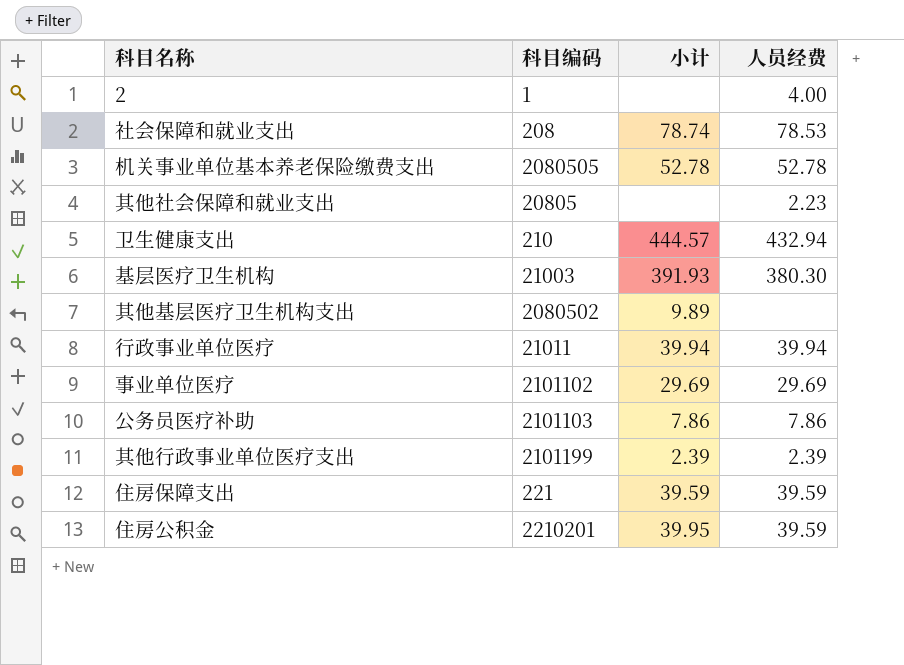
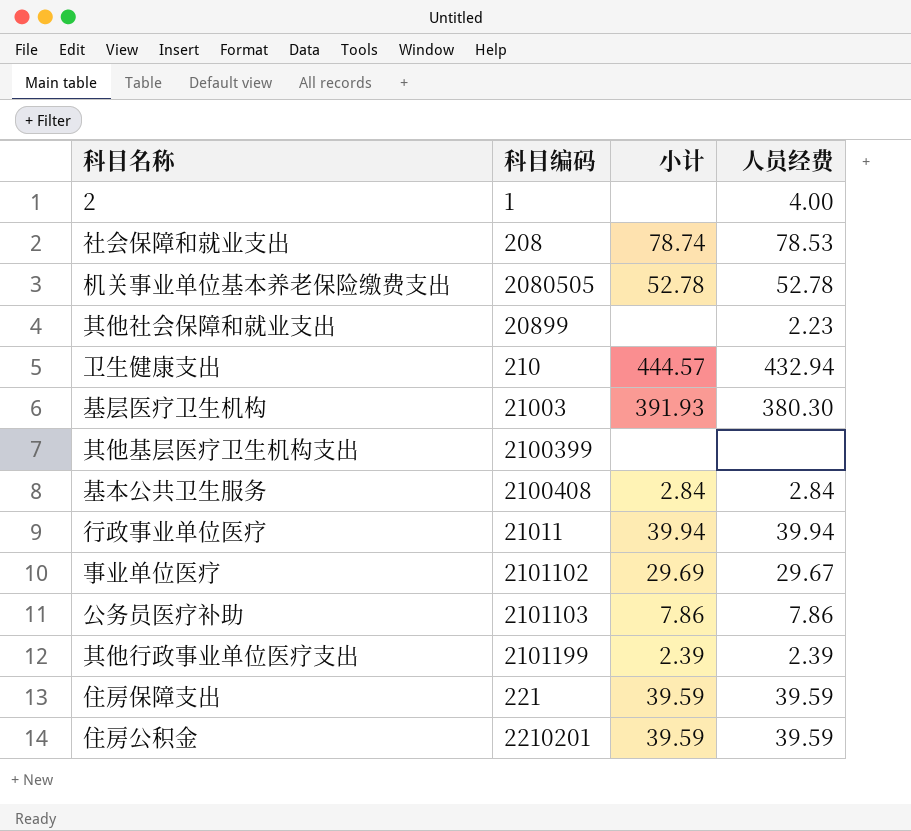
其他社会保障和就业支出 | 科目编码: 20805 -> 20899
其他基层医疗卫生机构支出 | 科目编码: 2080502 -> 2100399
其他基层医疗卫生机构支出 | 小计: 9.89 -> none
row 基本公共卫生服务: none -> 2100408 | 2.84 | 2.84
事业单位医疗 | 人员经费: 29.69 -> 29.67
住房公积金 | 小计: 39.95 -> 39.59

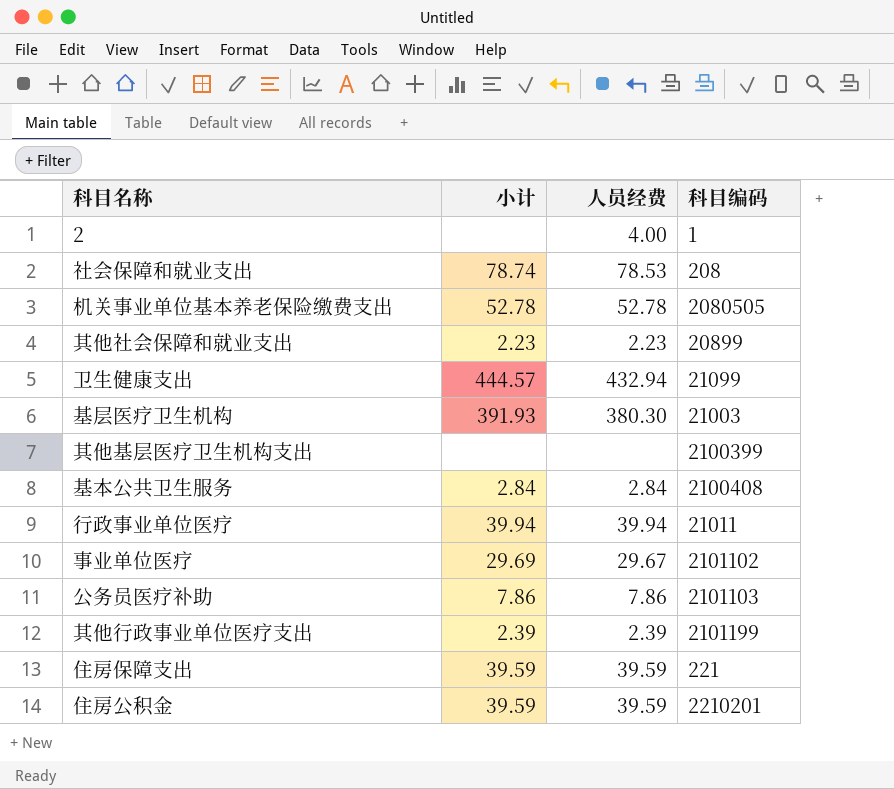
column 科目编码 | position: 2 -> 4
其他社会保障和就业支出 | 小计: none -> 2.23
卫生健康支出 | 科目编码: 210 -> 21099

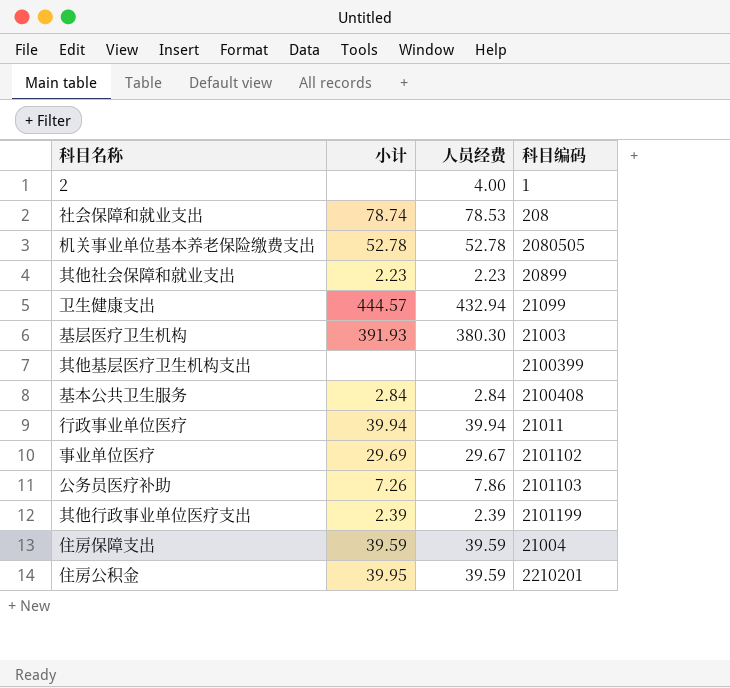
公务员医疗补助 | 小计: 7.86 -> 7.26
住房保障支出 | 科目编码: 221 -> 21004
住房公积金 | 小计: 39.59 -> 39.95

